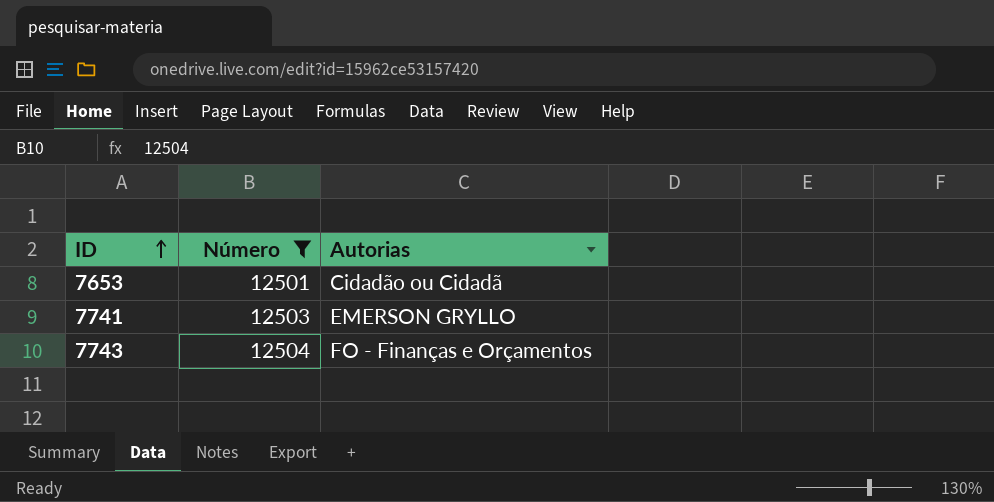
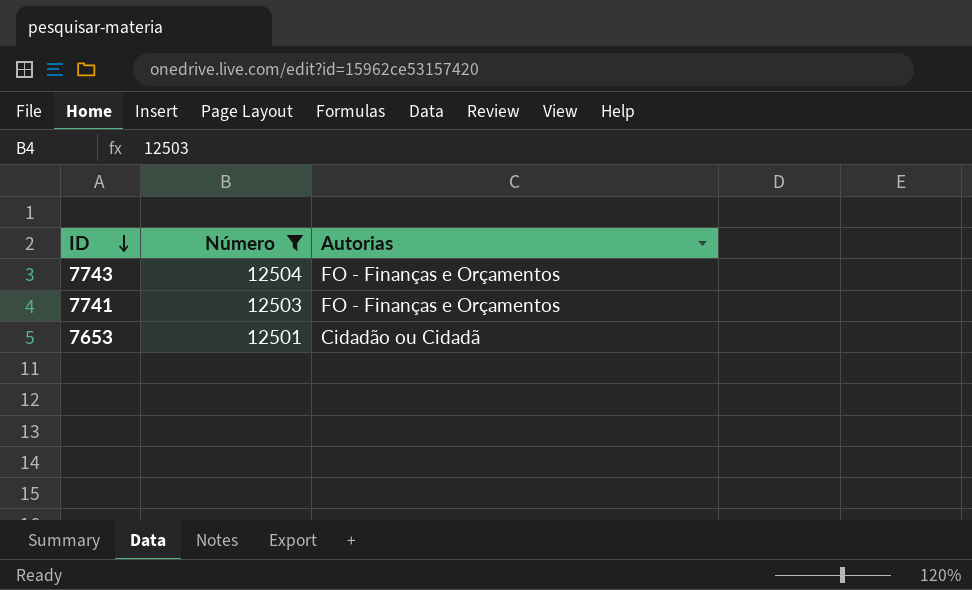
row order: ID ascending -> ID descending
7741 | Autorias: EMERSON GRYLLO -> FO - Finanças e Orçamentos

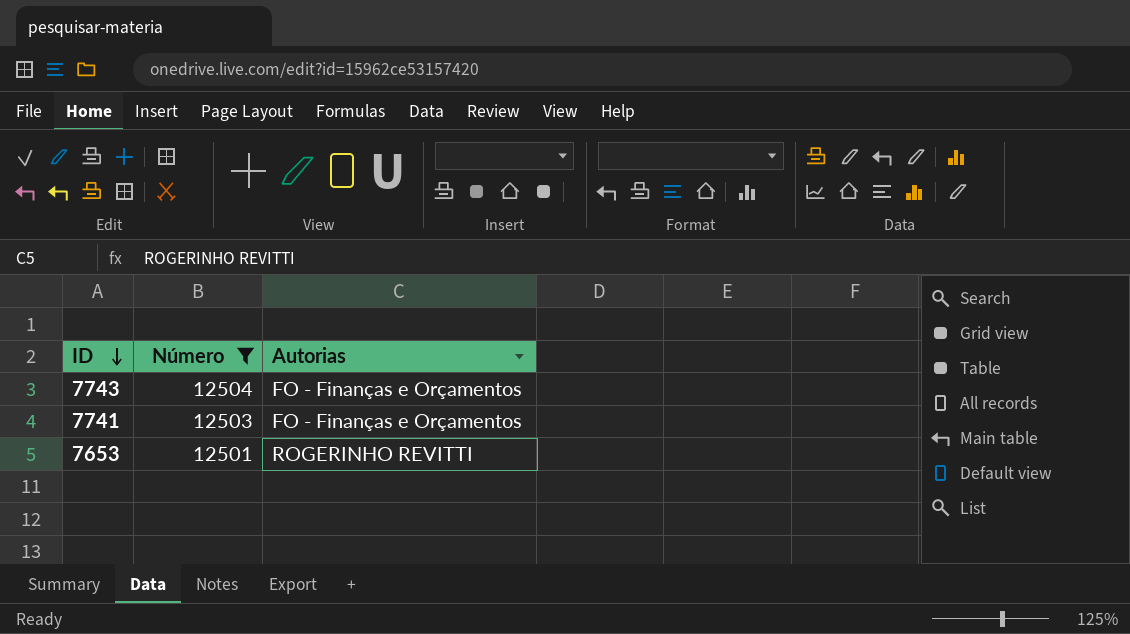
7653 | Autorias: Cidadão ou Cidadã -> ROGERINHO REVITTI

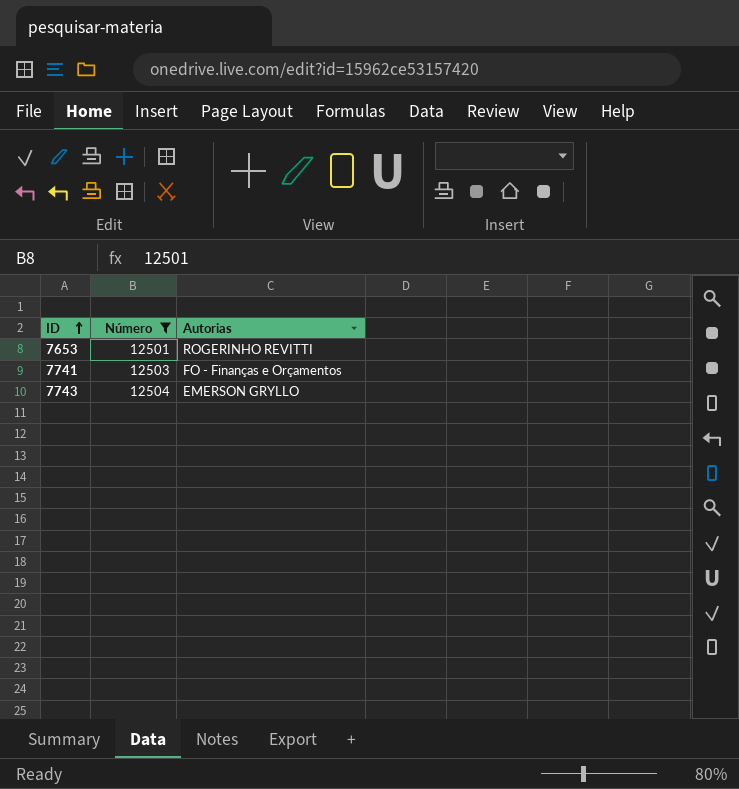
row order: ID descending -> ID ascending
7743 | Autorias: FO - Finanças e Orçamentos -> EMERSON GRYLLO

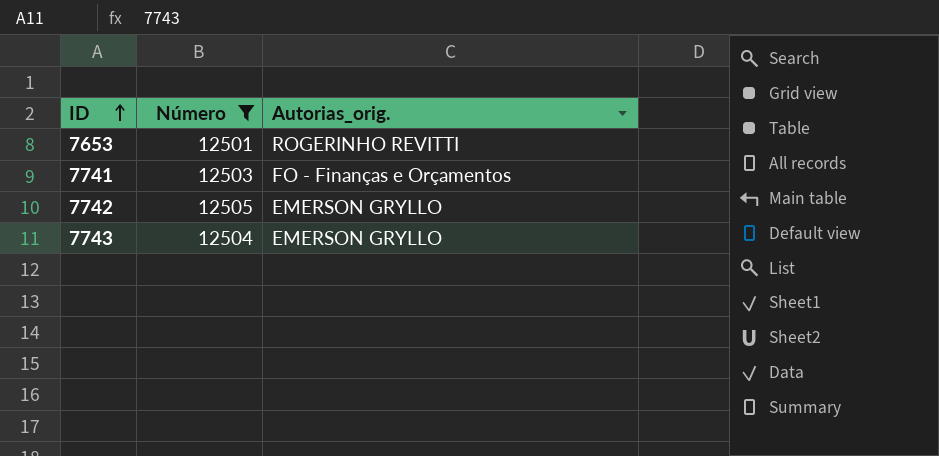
column name: Autorias -> Autorias_orig.
row 7742: none -> 12505 | EMERSON GRYLLO

